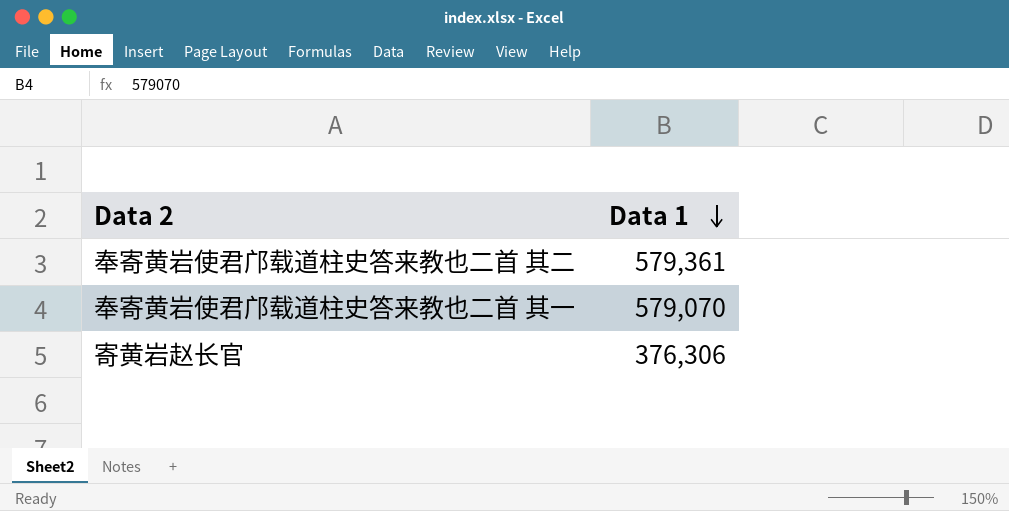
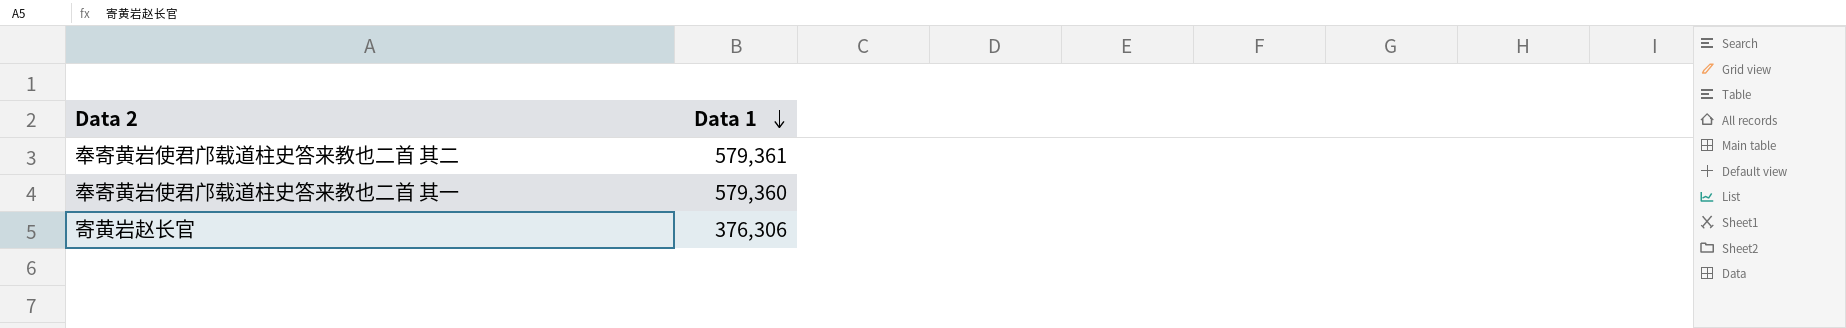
奉寄黄岩使君邝载道柱史答来教也二首 其一 | Data 1: 579,070 -> 579,360

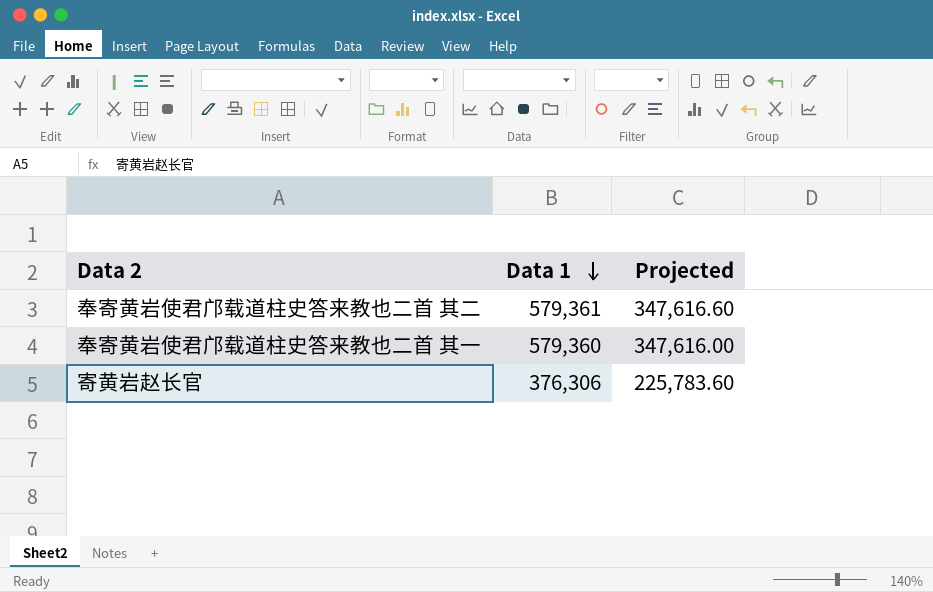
column Projected | formula: none -> [Data 1] * 0.6

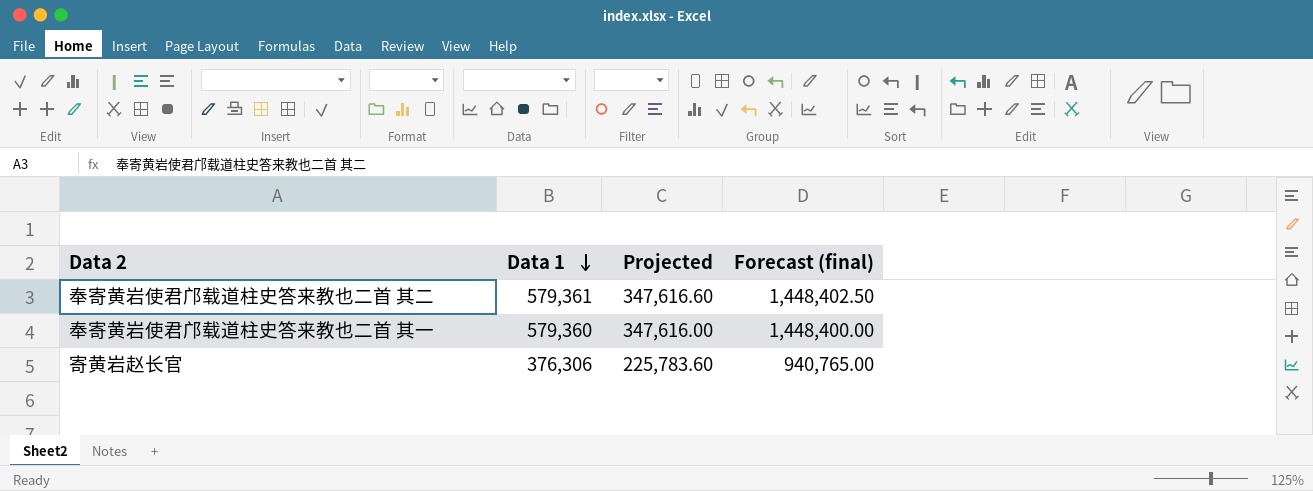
column Forecast (final) | formula: none -> [Data 1] * 2.5

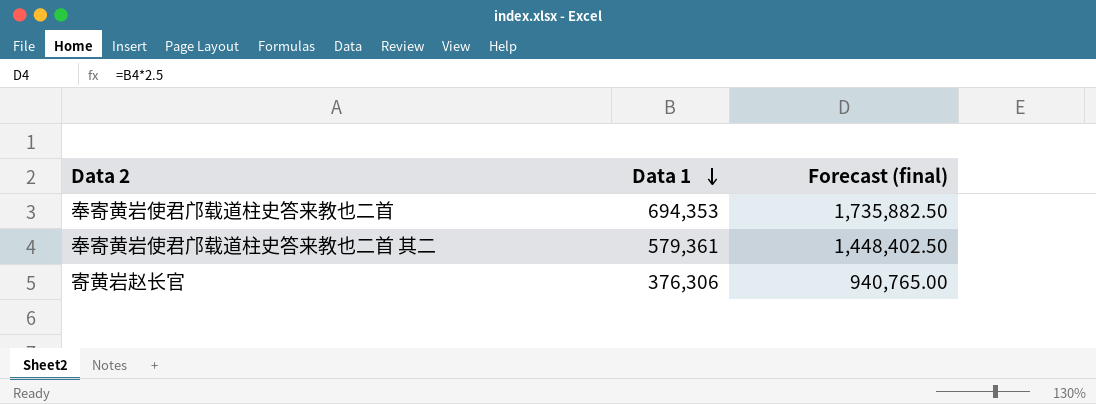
column Projected | formula: [Data 1] * 0.6 -> none
row 奉寄黄岩使君邝载道柱史答来教也二首 其一: 579,360 | 347,616.00 | 1,448,400.00 -> none
row 奉寄黄岩使君邝载道柱史答来教也二首: none -> 694,353 | 1,735,882.50

